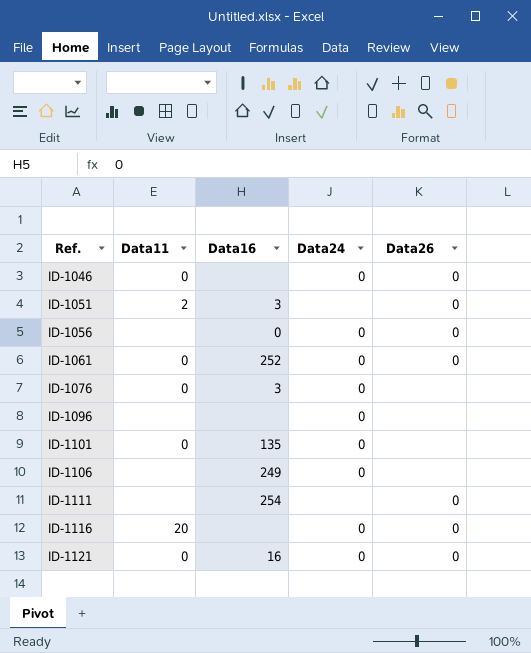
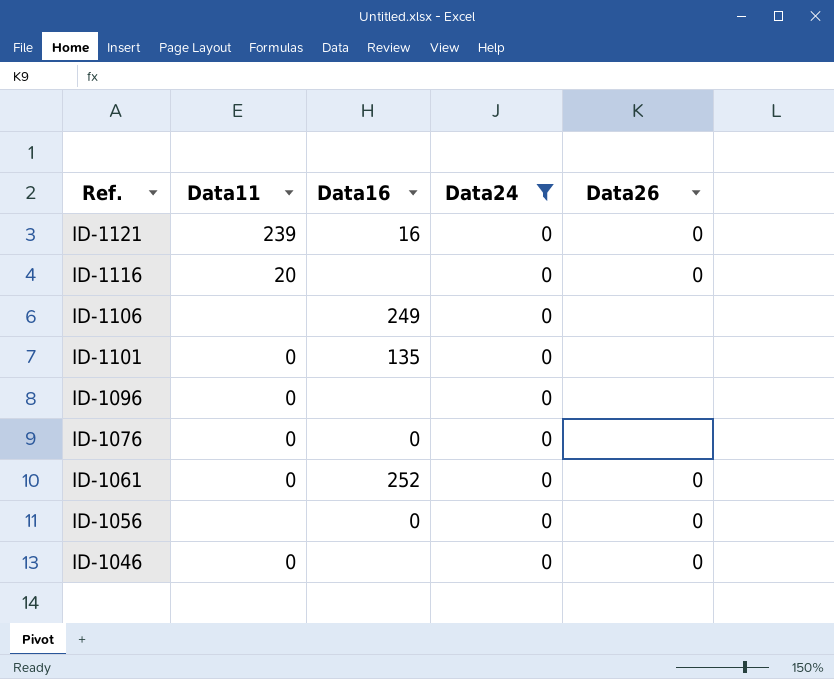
filter: none -> Data24 = 0
row order: Ref. ascending -> Ref. descending
ID-1121 | Data11: 0 -> 239
ID-1096 | Data11: none -> 0
ID-1076 | Data16: 3 -> 0

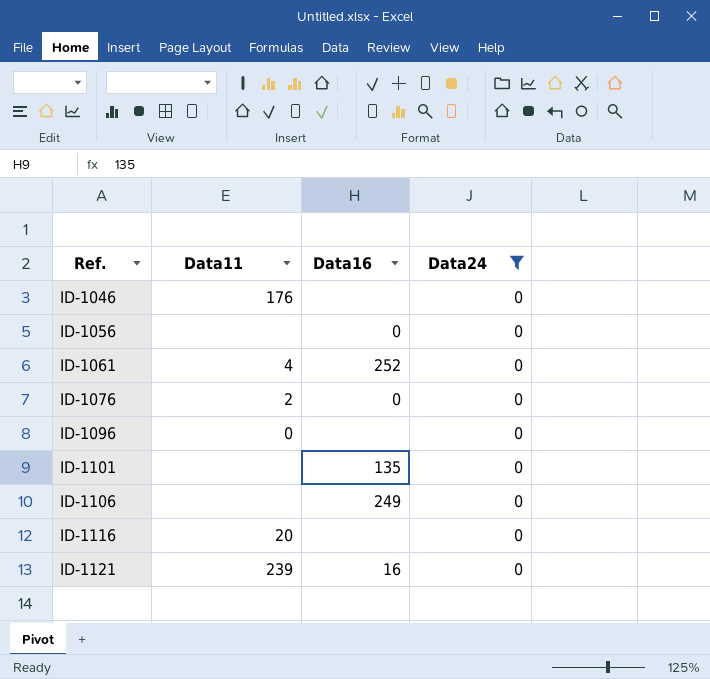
row order: Ref. descending -> Ref. ascending
column Data26 | position: 5 -> none
ID-1046 | Data11: 0 -> 176
ID-1061 | Data11: 0 -> 4
ID-1076 | Data11: 0 -> 2
ID-1101 | Data11: 0 -> none

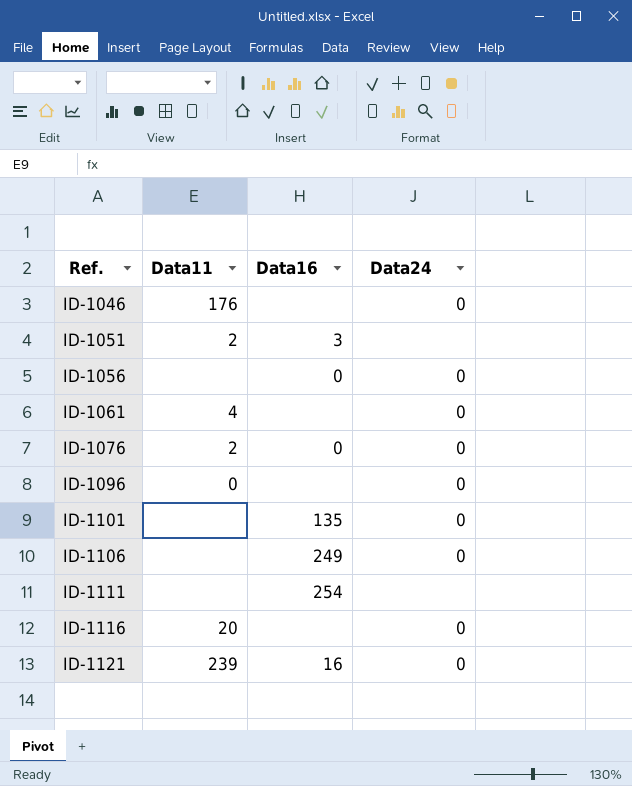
filter: Data24 = 0 -> none
ID-1061 | Data16: 252 -> none

